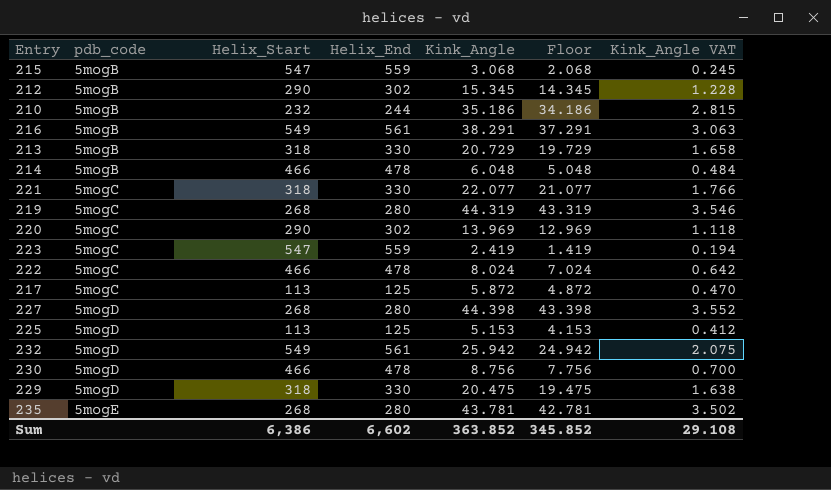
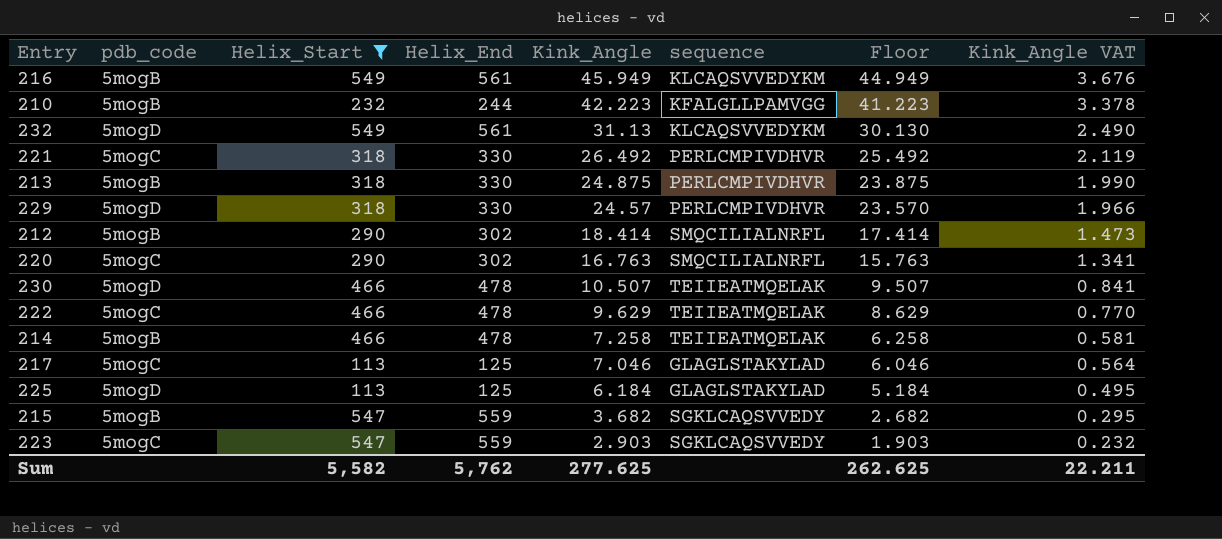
filter: none -> Helix_Start != 268
row order: pdb_code ascending -> Kink_Angle descending
column sequence | position: none -> 6
216 | Kink_Angle: 38.291 -> 45.949
216 | Floor: 37.291 -> 44.949
216 | Kink_Angle VAT: 3.063 -> 3.676
210 | Kink_Angle: 35.186 -> 42.223
210 | Floor: 34.186 -> 41.223
210 | Kink_Angle VAT: 2.815 -> 3.378
232 | Kink_Angle: 25.942 -> 31.13
232 | Floor: 24.942 -> 30.130
232 | Kink_Angle VAT: 2.075 -> 2.490
221 | Kink_Angle: 22.077 -> 26.492
221 | Floor: 21.077 -> 25.492
221 | Kink_Angle VAT: 1.766 -> 2.119
213 | Kink_Angle: 20.729 -> 24.875
213 | Floor: 19.729 -> 23.875
213 | Kink_Angle VAT: 1.658 -> 1.990
229 | Kink_Angle: 20.475 -> 24.57
229 | Floor: 19.475 -> 23.570
229 | Kink_Angle VAT: 1.638 -> 1.966
212 | Kink_Angle: 15.345 -> 18.414
212 | Floor: 14.345 -> 17.414
212 | Kink_Angle VAT: 1.228 -> 1.473
220 | Kink_Angle: 13.969 -> 16.763
220 | Floor: 12.969 -> 15.763
220 | Kink_Angle VAT: 1.118 -> 1.341
230 | Kink_Angle: 8.756 -> 10.507
230 | Floor: 7.756 -> 9.507
230 | Kink_Angle VAT: 0.700 -> 0.841
222 | Kink_Angle: 8.024 -> 9.629
222 | Floor: 7.024 -> 8.629
222 | Kink_Angle VAT: 0.642 -> 0.770
214 | Kink_Angle: 6.048 -> 7.258
214 | Floor: 5.048 -> 6.258
214 | Kink_Angle VAT: 0.484 -> 0.581
217 | Kink_Angle: 5.872 -> 7.046
217 | Floor: 4.872 -> 6.046
217 | Kink_Angle VAT: 0.470 -> 0.564
225 | Kink_Angle: 5.153 -> 6.184
225 | Floor: 4.153 -> 5.184
225 | Kink_Angle VAT: 0.412 -> 0.495
215 | Kink_Angle: 3.068 -> 3.682
215 | Floor: 2.068 -> 2.682
215 | Kink_Angle VAT: 0.245 -> 0.295
223 | Kink_Angle: 2.419 -> 2.903
223 | Floor: 1.419 -> 1.903
223 | Kink_Angle VAT: 0.194 -> 0.232
Sum | Helix_Start: 6,386 -> 5,582
Sum | Helix_End: 6,602 -> 5,762
Sum | Kink_Angle: 363.852 -> 277.625
Sum | Floor: 345.852 -> 262.625
Sum | Kink_Angle VAT: 29.108 -> 22.211

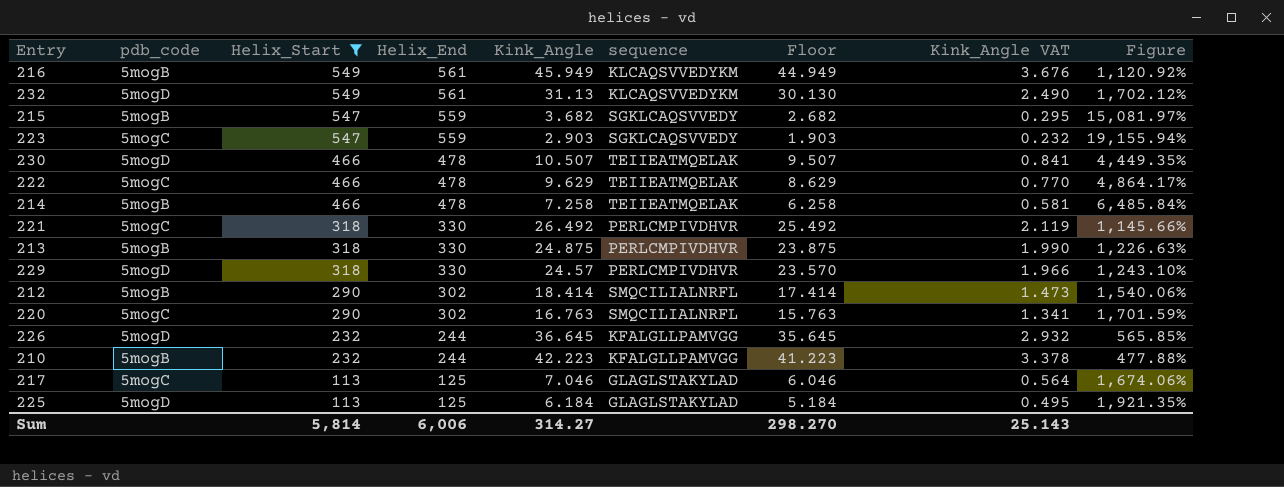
row order: Kink_Angle descending -> Helix_Start descending
column Figure | formula: none -> ([Helix_End] - [Kink_Angle]) / [Kink_Angle]
row 226: none -> 5mogD | 232 | 244 | 36.645 | KFALGLLPAMVGG | 35.645 | 2.932 | 565.85%
Sum | Helix_Start: 5,582 -> 5,814
Sum | Helix_End: 5,762 -> 6,006
Sum | Kink_Angle: 277.625 -> 314.27
Sum | Floor: 262.625 -> 298.270
Sum | Kink_Angle VAT: 22.211 -> 25.143

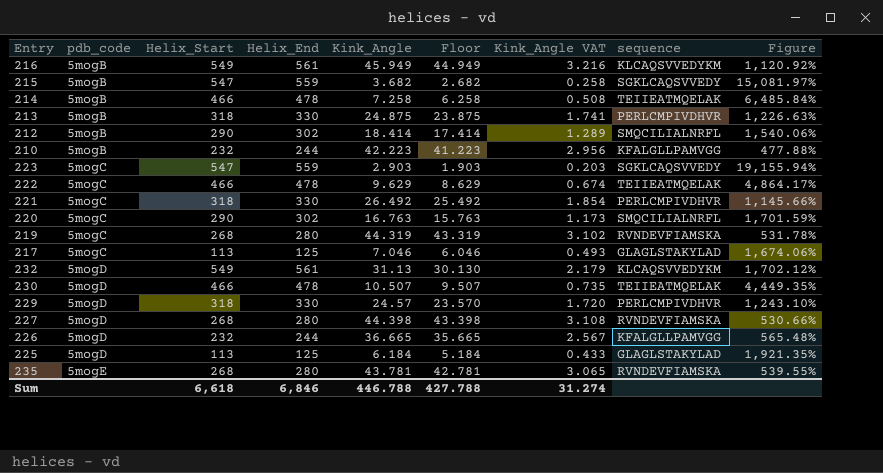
filter: Helix_Start != 268 -> none
row order: Helix_Start descending -> pdb_code ascending
column Kink_Angle VAT | formula: [Kink_Angle] * 0.08 -> [Kink_Angle] * 0.07
column sequence | position: 6 -> 8
226 | Kink_Angle: 36.645 -> 36.665
226 | Floor: 35.645 -> 35.665
226 | Figure: 565.85% -> 565.48%
Sum | Helix_Start: 5,814 -> 6,618
Sum | Helix_End: 6,006 -> 6,846
Sum | Kink_Angle: 314.27 -> 446.788
Sum | Floor: 298.270 -> 427.788
Sum | Kink_Angle VAT: 25.143 -> 31.274

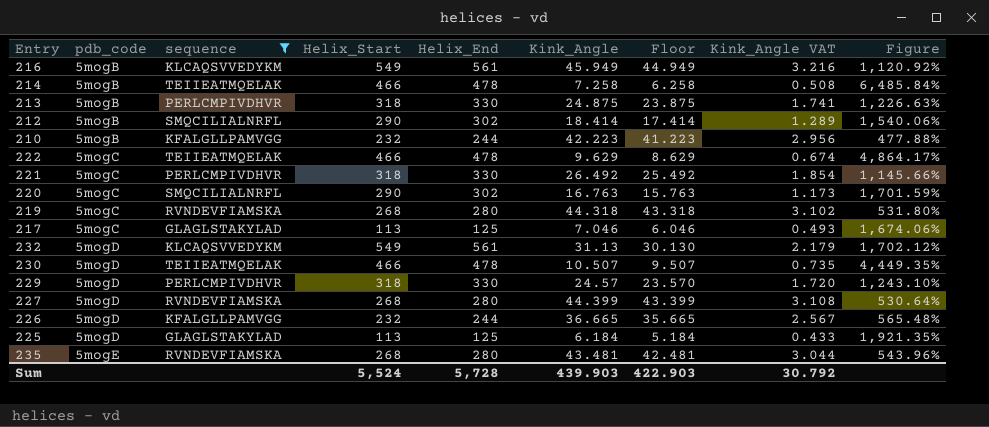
filter: none -> sequence != SGKLCAQSVVEDY
column sequence | position: 8 -> 3
219 | Kink_Angle: 44.319 -> 44.318
219 | Floor: 43.319 -> 43.318
219 | Figure: 531.78% -> 531.80%
227 | Kink_Angle: 44.398 -> 44.399
227 | Floor: 43.398 -> 43.399
227 | Figure: 530.66% -> 530.64%
235 | Kink_Angle: 43.781 -> 43.481
235 | Floor: 42.781 -> 42.481
235 | Kink_Angle VAT: 3.065 -> 3.044
235 | Figure: 539.55% -> 543.96%
Sum | Helix_Start: 6,618 -> 5,524
Sum | Helix_End: 6,846 -> 5,728
Sum | Kink_Angle: 446.788 -> 439.903
Sum | Floor: 427.788 -> 422.903
Sum | Kink_Angle VAT: 31.274 -> 30.792

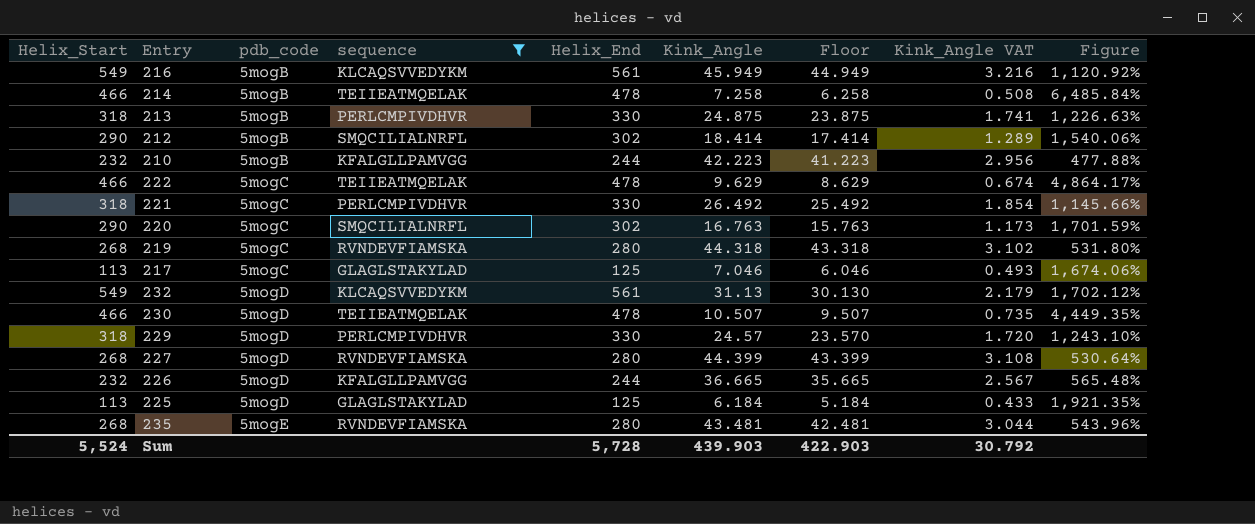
column Helix_Start | position: 4 -> 1

